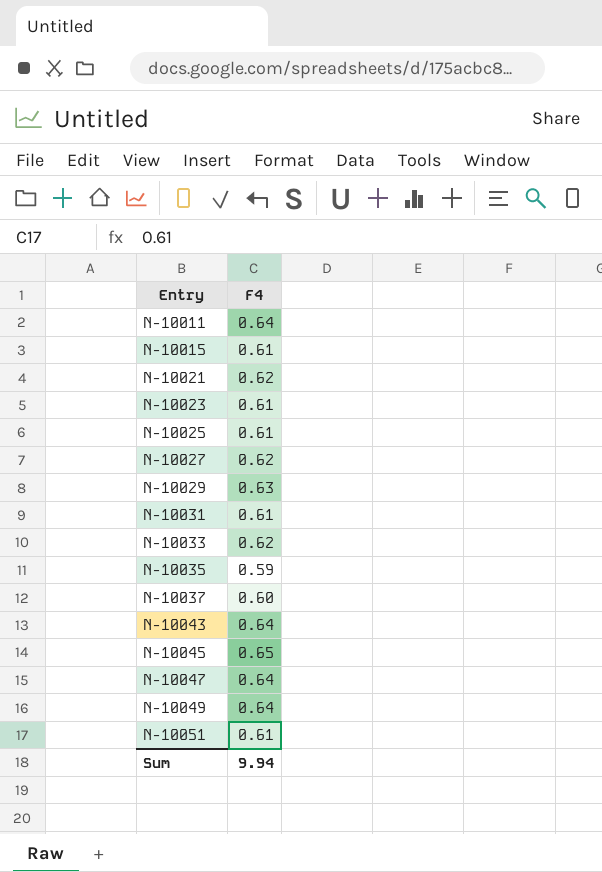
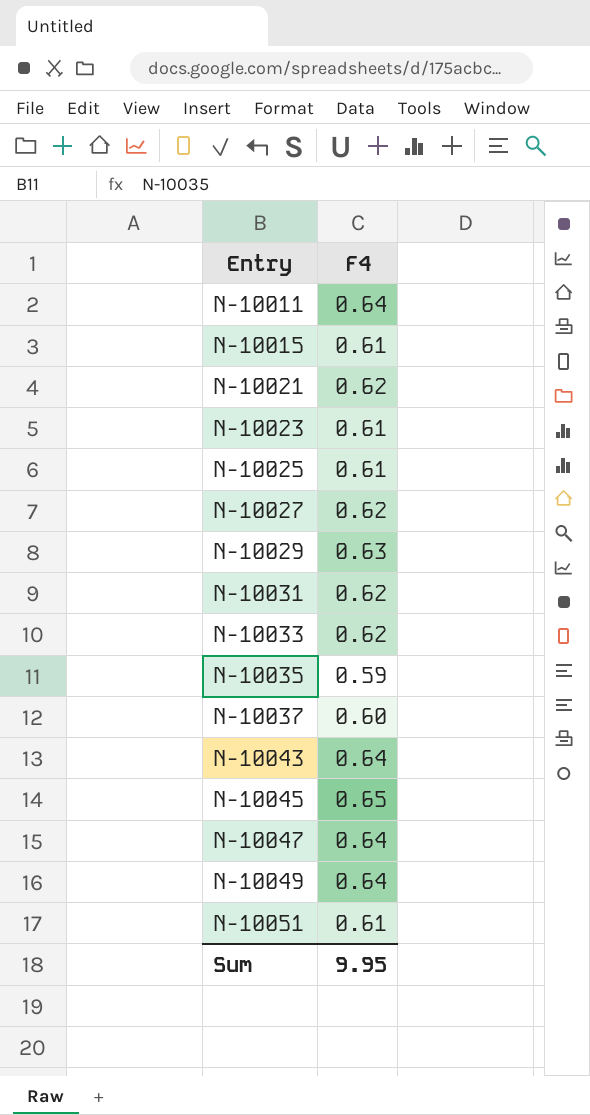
N-10031 | F4: 0.61 -> 0.62
Sum | F4: 9.94 -> 9.95

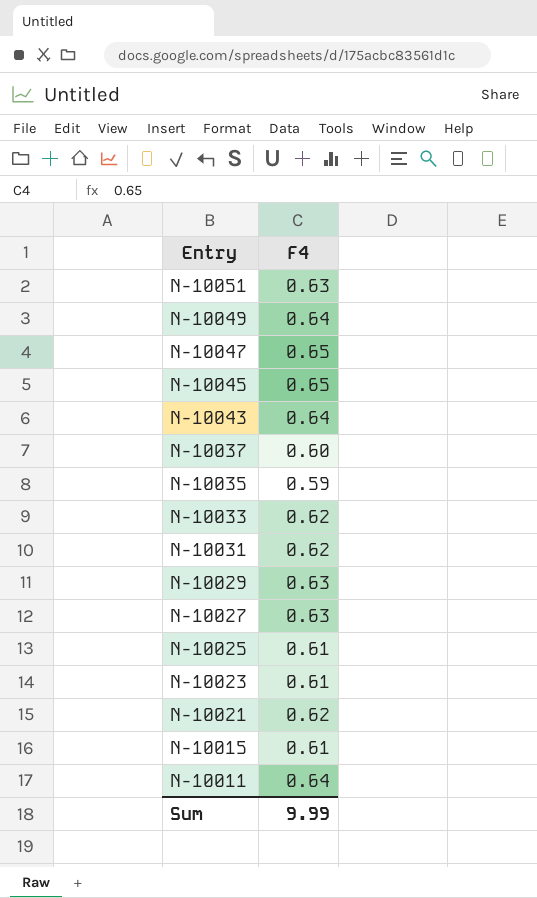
row order: Entry ascending -> Entry descending
N-10051 | F4: 0.61 -> 0.63
N-10047 | F4: 0.64 -> 0.65
N-10027 | F4: 0.62 -> 0.63
Sum | F4: 9.95 -> 9.99

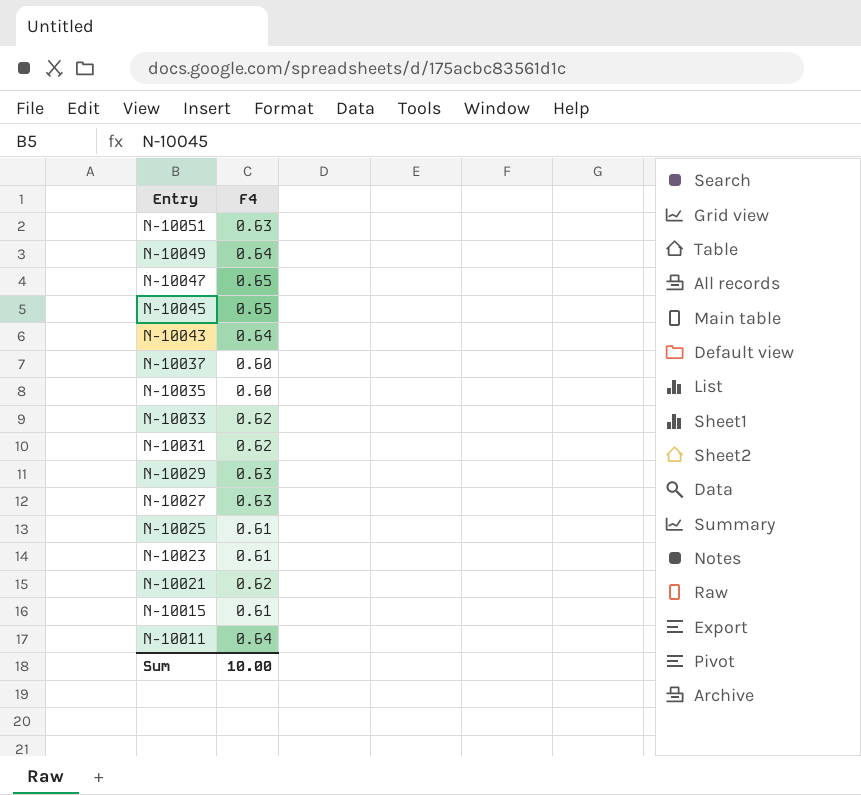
N-10035 | F4: 0.59 -> 0.60
Sum | F4: 9.99 -> 10.00

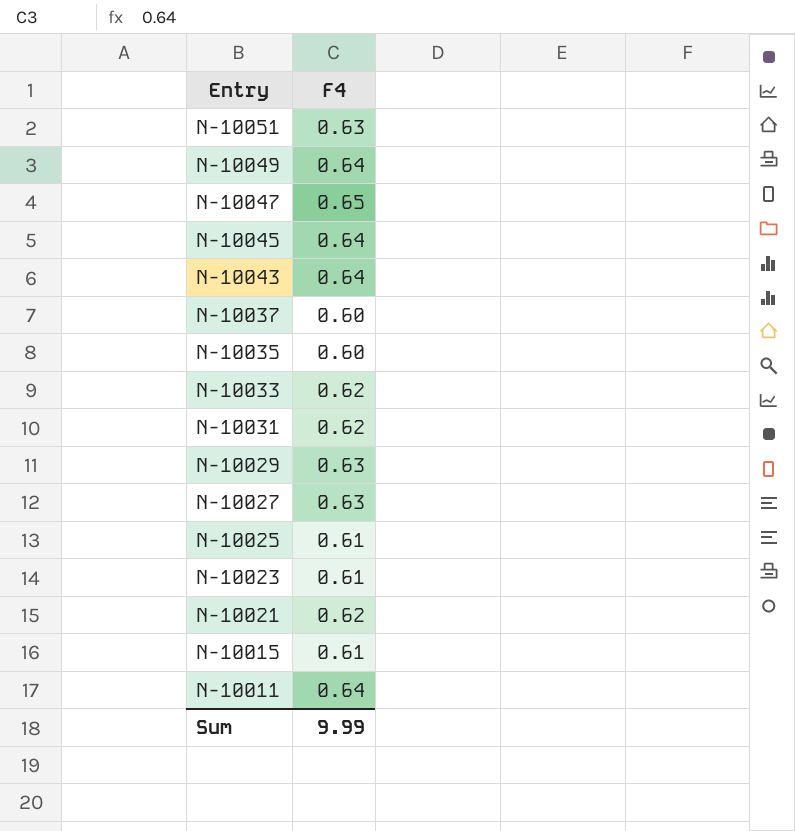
N-10045 | F4: 0.65 -> 0.64
Sum | F4: 10.00 -> 9.99

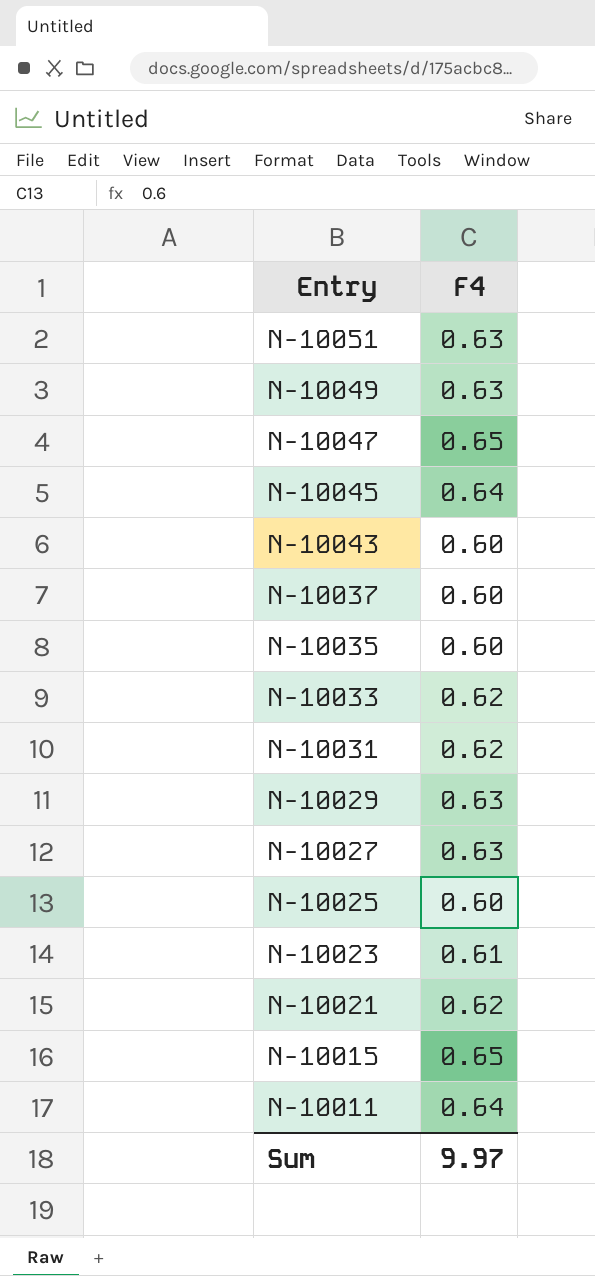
N-10049 | F4: 0.64 -> 0.63
N-10043 | F4: 0.64 -> 0.60
N-10025 | F4: 0.61 -> 0.60
N-10015 | F4: 0.61 -> 0.65
Sum | F4: 9.99 -> 9.97

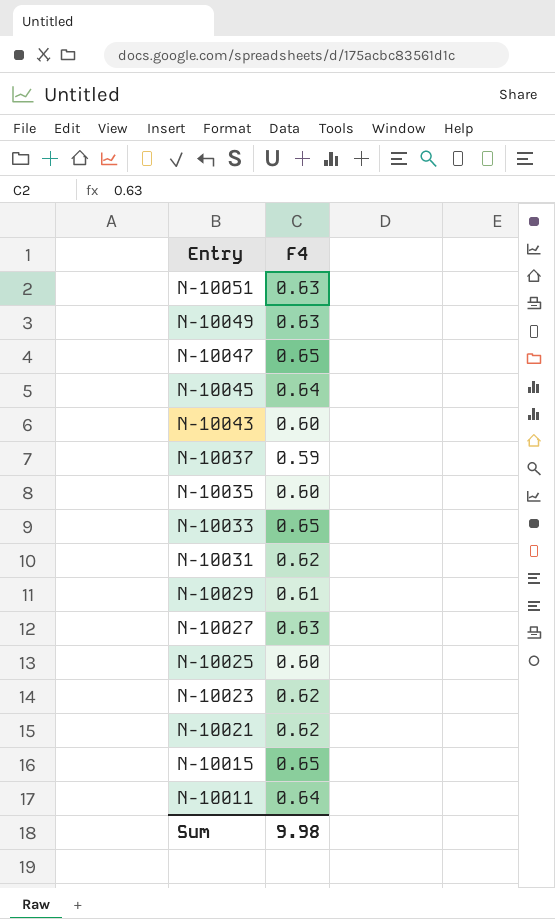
N-10037 | F4: 0.60 -> 0.59
N-10033 | F4: 0.62 -> 0.65
N-10029 | F4: 0.63 -> 0.61
N-10023 | F4: 0.61 -> 0.62
Sum | F4: 9.97 -> 9.98

